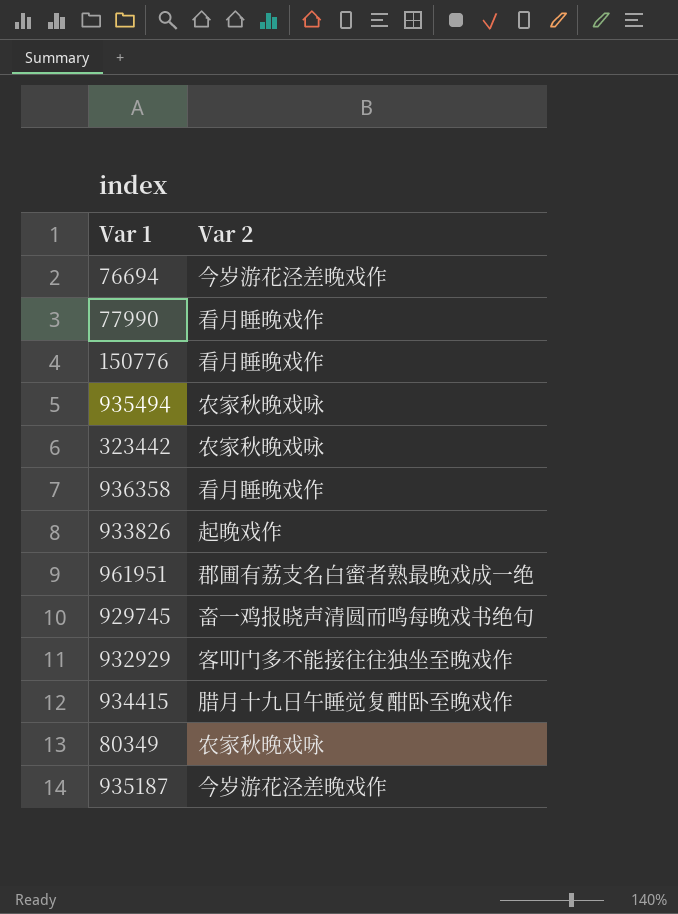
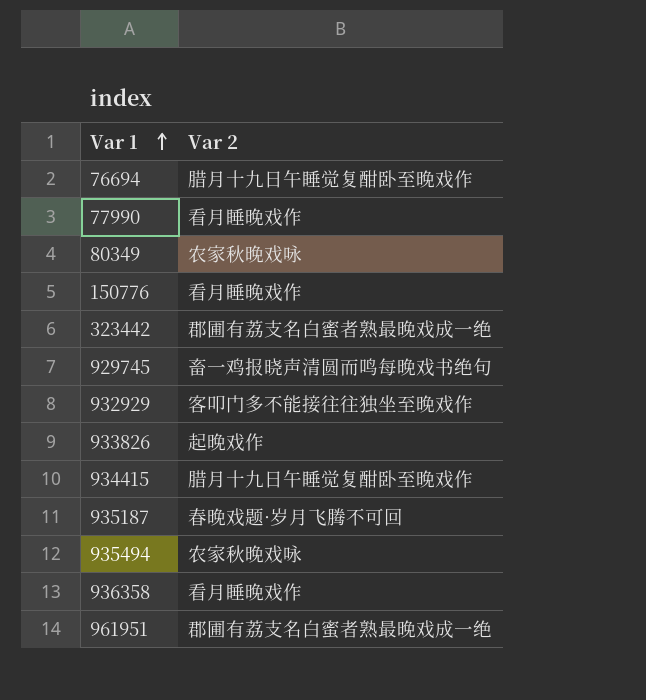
row order: none -> Var 1 ascending
76694 | Var 2: 今岁游花泾差晚戏作 -> 腊月十九日午睡觉复酣卧至晚戏作
323442 | Var 2: 农家秋晚戏咏 -> 郡圃有荔支名白蜜者熟最晚戏成一绝
935187 | Var 2: 今岁游花泾差晚戏作 -> 春晚戏题·岁月飞腾不可回

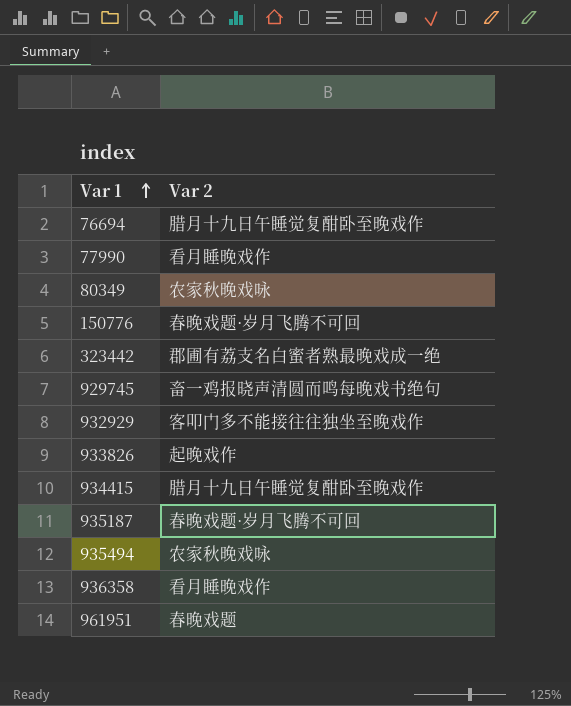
150776 | Var 2: 看月睡晚戏作 -> 春晚戏题·岁月飞腾不可回
961951 | Var 2: 郡圃有荔支名白蜜者熟最晚戏成一绝 -> 春晚戏题

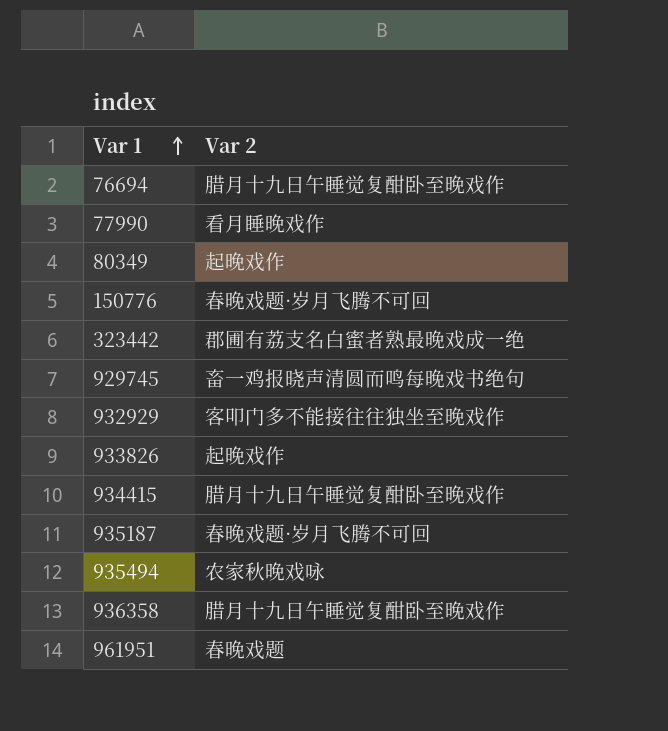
80349 | Var 2: 农家秋晚戏咏 -> 起晚戏作
936358 | Var 2: 看月睡晚戏作 -> 腊月十九日午睡觉复酣卧至晚戏作

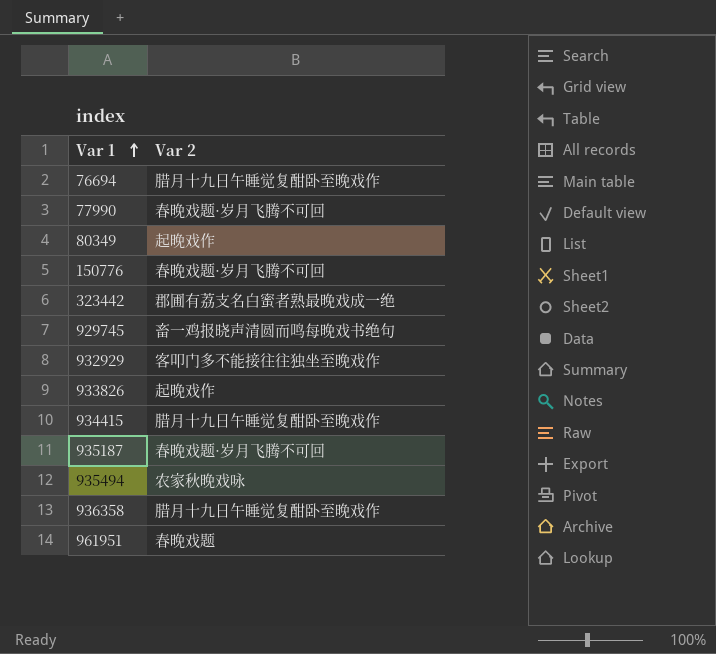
77990 | Var 2: 看月睡晚戏作 -> 春晚戏题·岁月飞腾不可回

